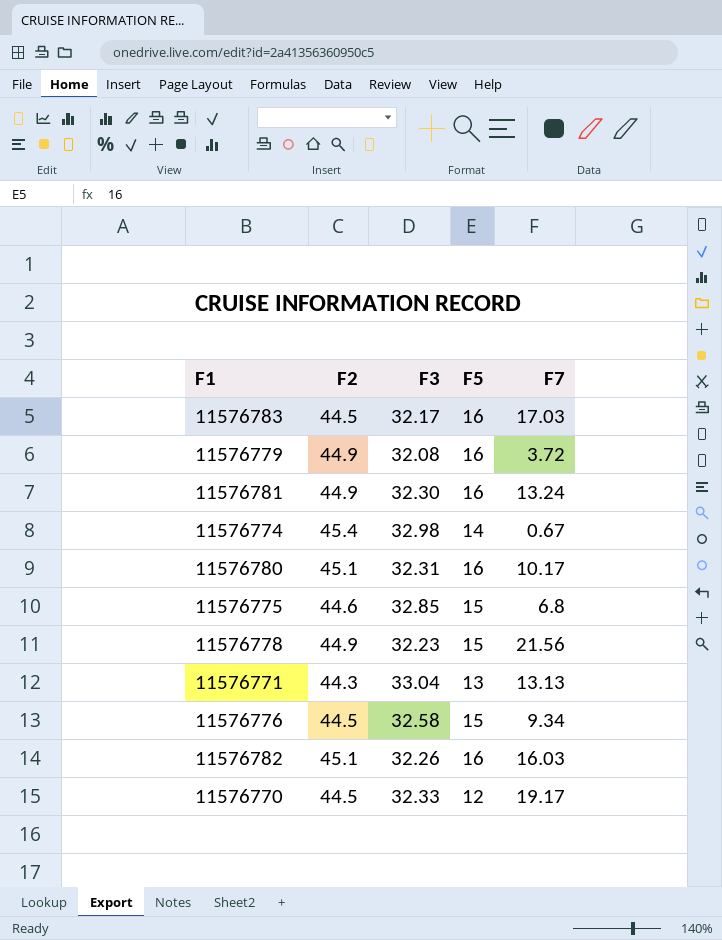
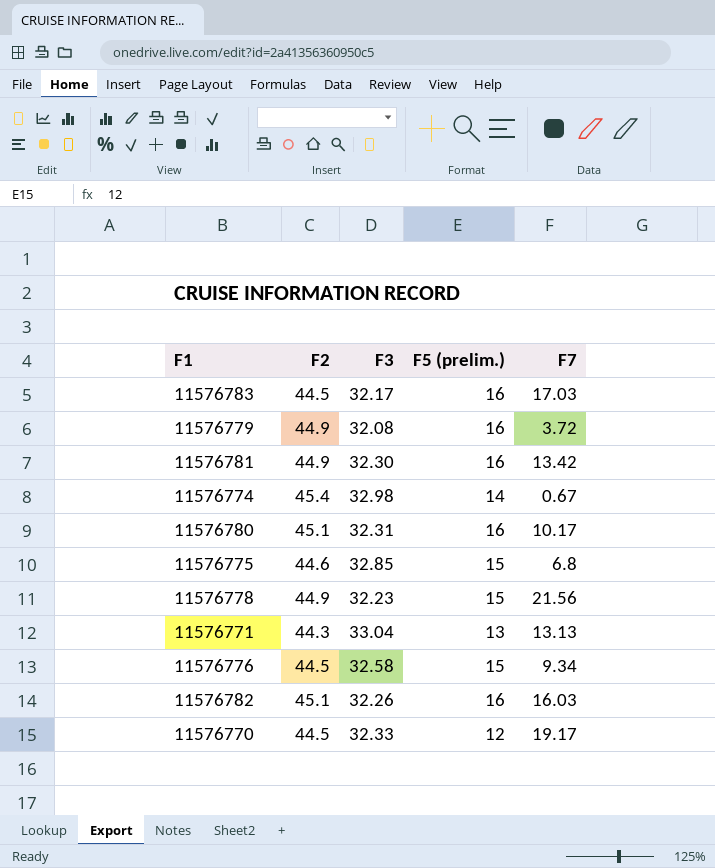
column name: F5 -> F5 (prelim.)
11576781 | F7: 13.24 -> 13.42

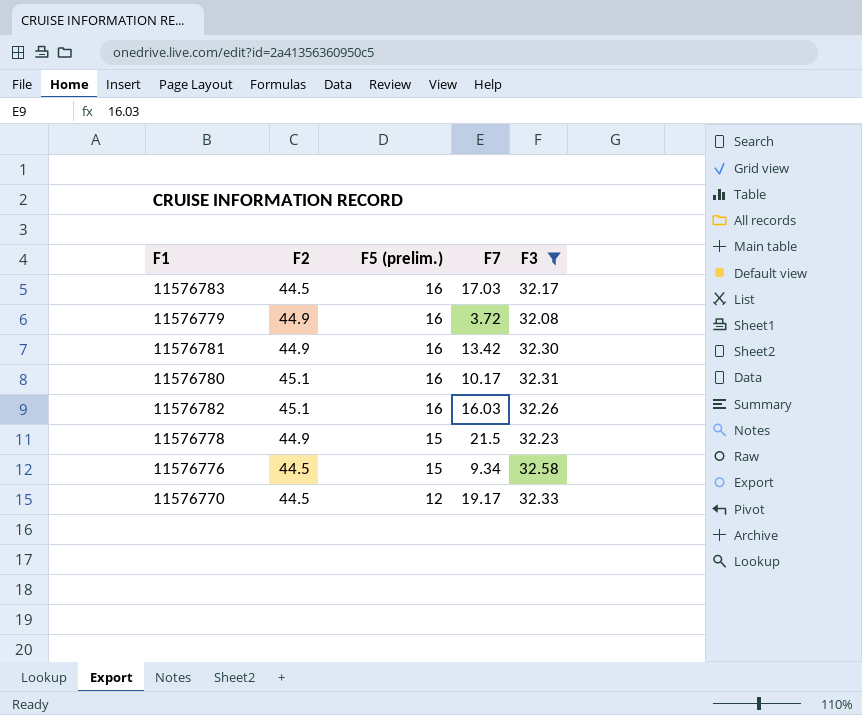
filter: none -> F3 <= 32.58
row order: none -> F5 (prelim.) descending
column F3 | position: 3 -> 5
11576778 | F7: 21.56 -> 21.5

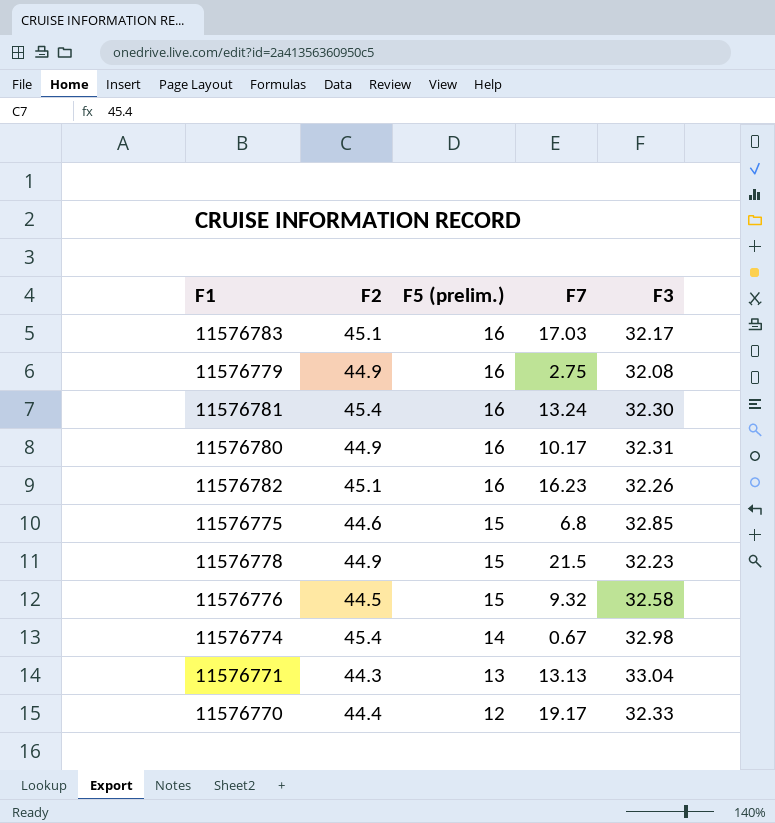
filter: F3 <= 32.58 -> none
11576783 | F2: 44.5 -> 45.1
11576779 | F7: 3.72 -> 2.75
11576781 | F2: 44.9 -> 45.4
11576781 | F7: 13.42 -> 13.24
11576780 | F2: 45.1 -> 44.9
11576782 | F7: 16.03 -> 16.23
11576776 | F7: 9.34 -> 9.32
11576770 | F2: 44.5 -> 44.4

